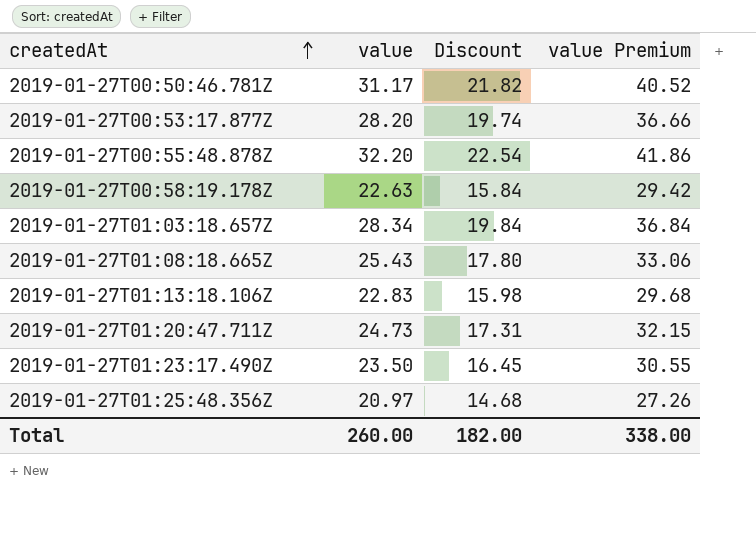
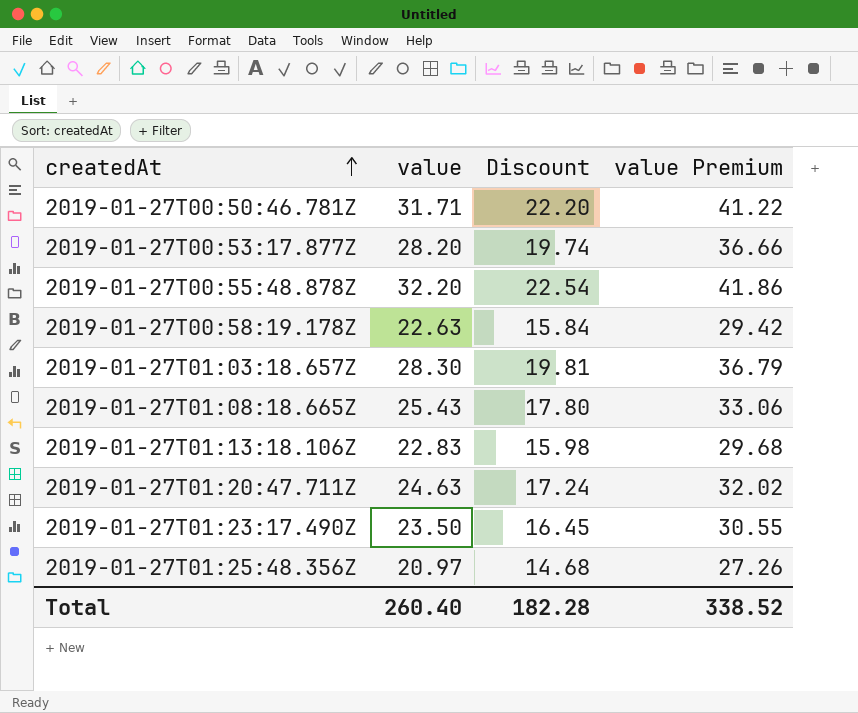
2019-01-27T00:50:46.781Z | value: 31.17 -> 31.71
2019-01-27T00:50:46.781Z | Discount: 21.82 -> 22.20
2019-01-27T00:50:46.781Z | value Premium: 40.52 -> 41.22
2019-01-27T01:03:18.657Z | value: 28.34 -> 28.30
2019-01-27T01:03:18.657Z | Discount: 19.84 -> 19.81
2019-01-27T01:03:18.657Z | value Premium: 36.84 -> 36.79
2019-01-27T01:20:47.711Z | value: 24.73 -> 24.63
2019-01-27T01:20:47.711Z | Discount: 17.31 -> 17.24
2019-01-27T01:20:47.711Z | value Premium: 32.15 -> 32.02
Total | value: 260.00 -> 260.40
Total | Discount: 182.00 -> 182.28
Total | value Premium: 338.00 -> 338.52

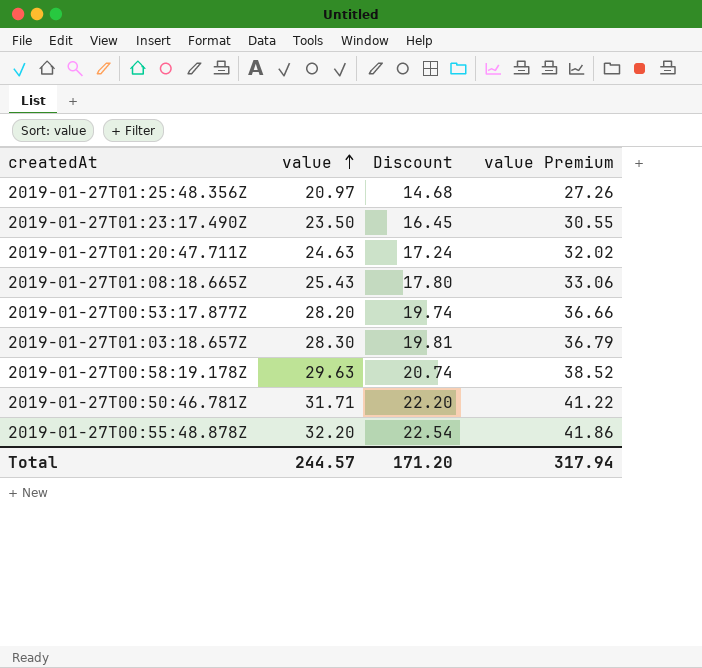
row order: createdAt ascending -> value ascending
row 2019-01-27T01:13:18.106Z: 22.83 | 15.98 | 29.68 -> none
2019-01-27T00:58:19.178Z | value: 22.63 -> 29.63
2019-01-27T00:58:19.178Z | Discount: 15.84 -> 20.74
2019-01-27T00:58:19.178Z | value Premium: 29.42 -> 38.52
Total | value: 260.40 -> 244.57
Total | Discount: 182.28 -> 171.20
Total | value Premium: 338.52 -> 317.94

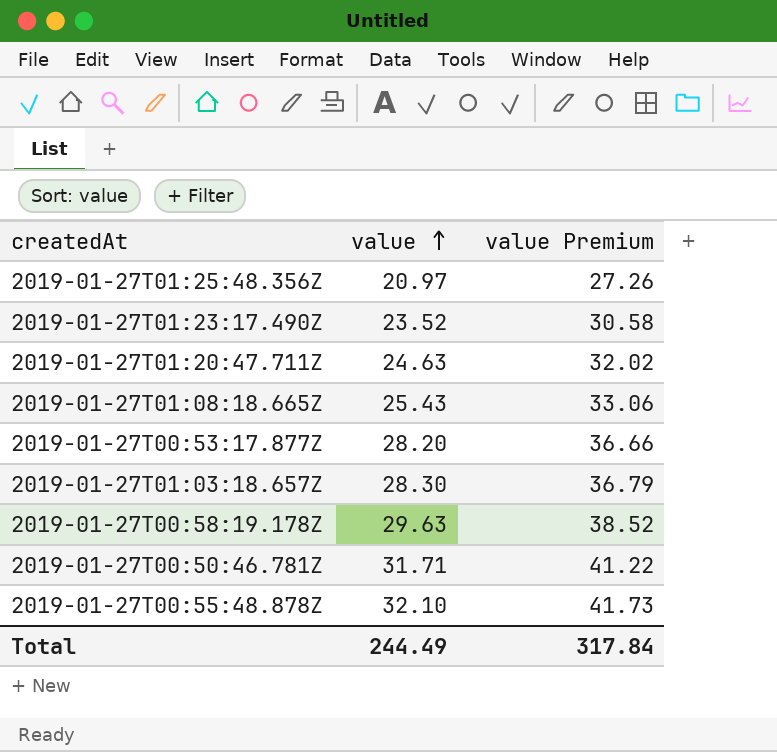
column Discount | formula: [value] * 0.7 -> none
2019-01-27T01:23:17.490Z | value: 23.50 -> 23.52
2019-01-27T01:23:17.490Z | value Premium: 30.55 -> 30.58
2019-01-27T00:55:48.878Z | value: 32.20 -> 32.10
2019-01-27T00:55:48.878Z | value Premium: 41.86 -> 41.73
Total | value: 244.57 -> 244.49
Total | value Premium: 317.94 -> 317.84

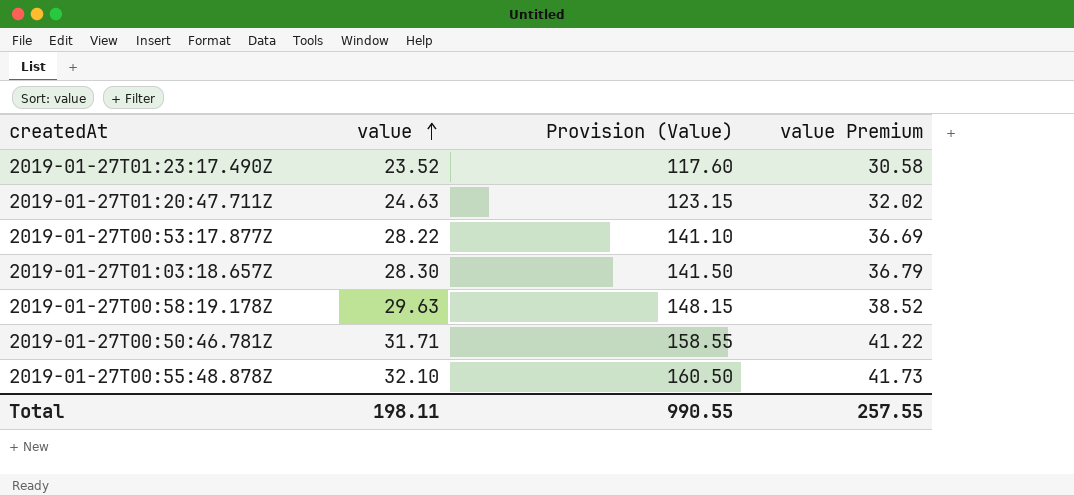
column Provision (Value) | formula: none -> [value] * 5
row 2019-01-27T01:25:48.356Z: 20.97 | 27.26 -> none
row 2019-01-27T01:08:18.665Z: 25.43 | 33.06 -> none
2019-01-27T00:53:17.877Z | value: 28.20 -> 28.22
2019-01-27T00:53:17.877Z | value Premium: 36.66 -> 36.69
Total | value: 244.49 -> 198.11
Total | value Premium: 317.84 -> 257.55

